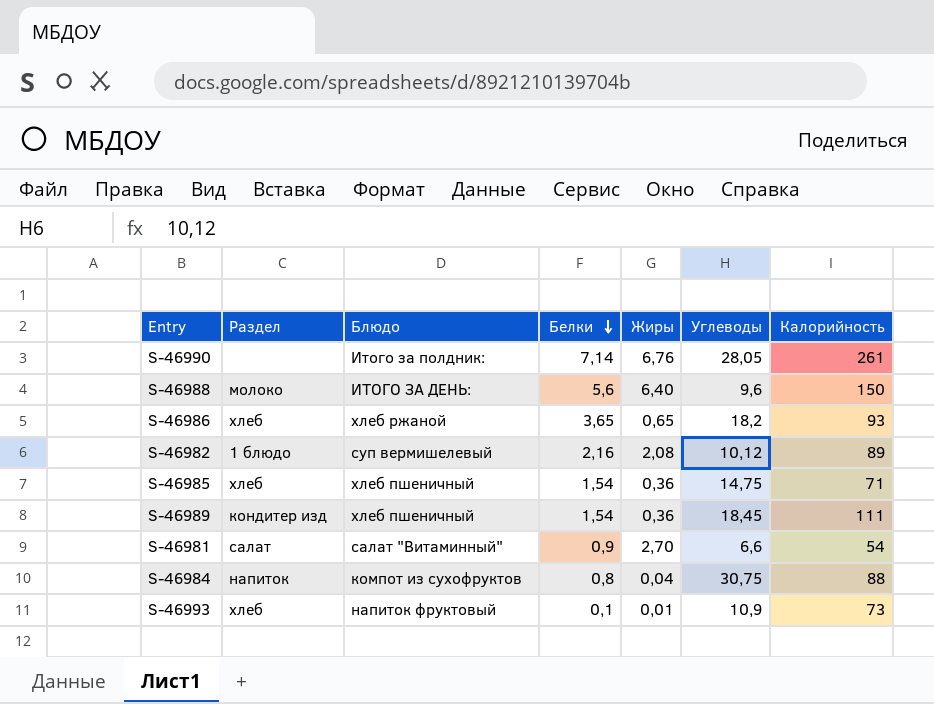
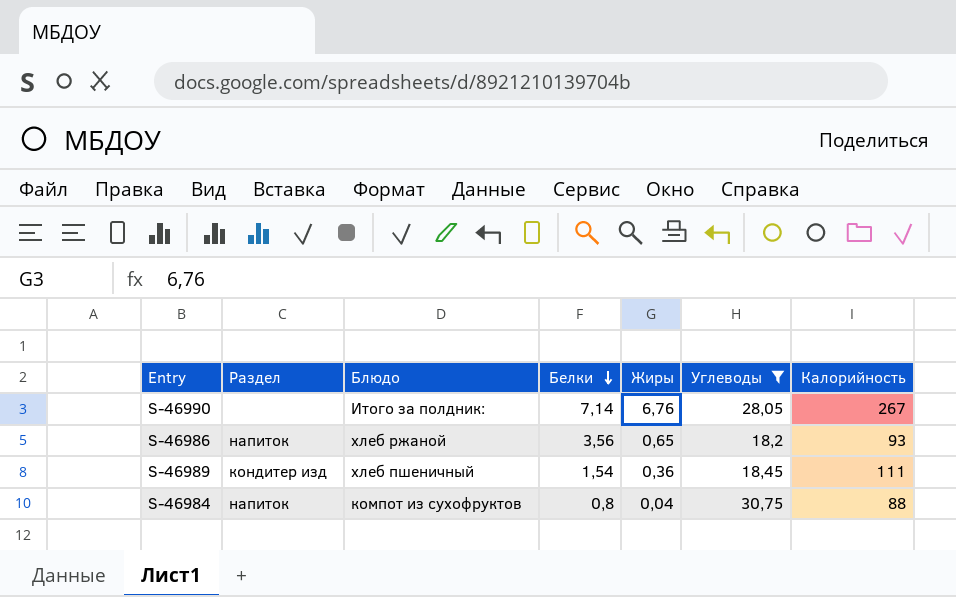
filter: none -> Углеводы >= 18,2
S-46990 | Калорийность: 261 -> 267
S-46986 | Раздел: хлеб -> напиток
S-46986 | Белки: 3,65 -> 3,56

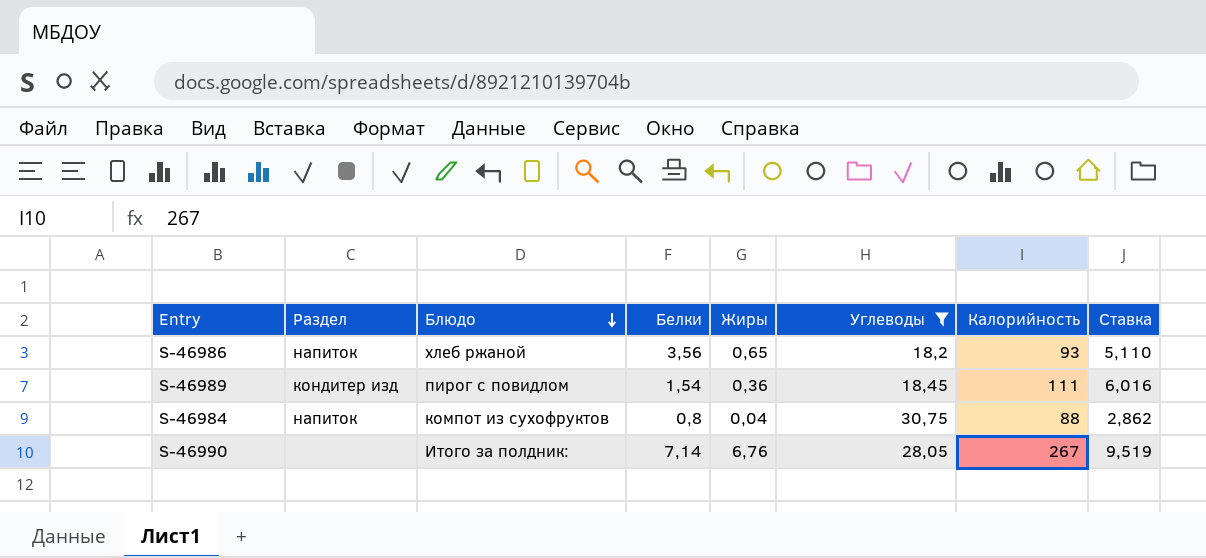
row order: Белки descending -> Блюдо descending
column Ставка | formula: none -> [Калорийность] / [Углеводы]
S-46989 | Блюдо: хлеб пшеничный -> пирог с повидлом

